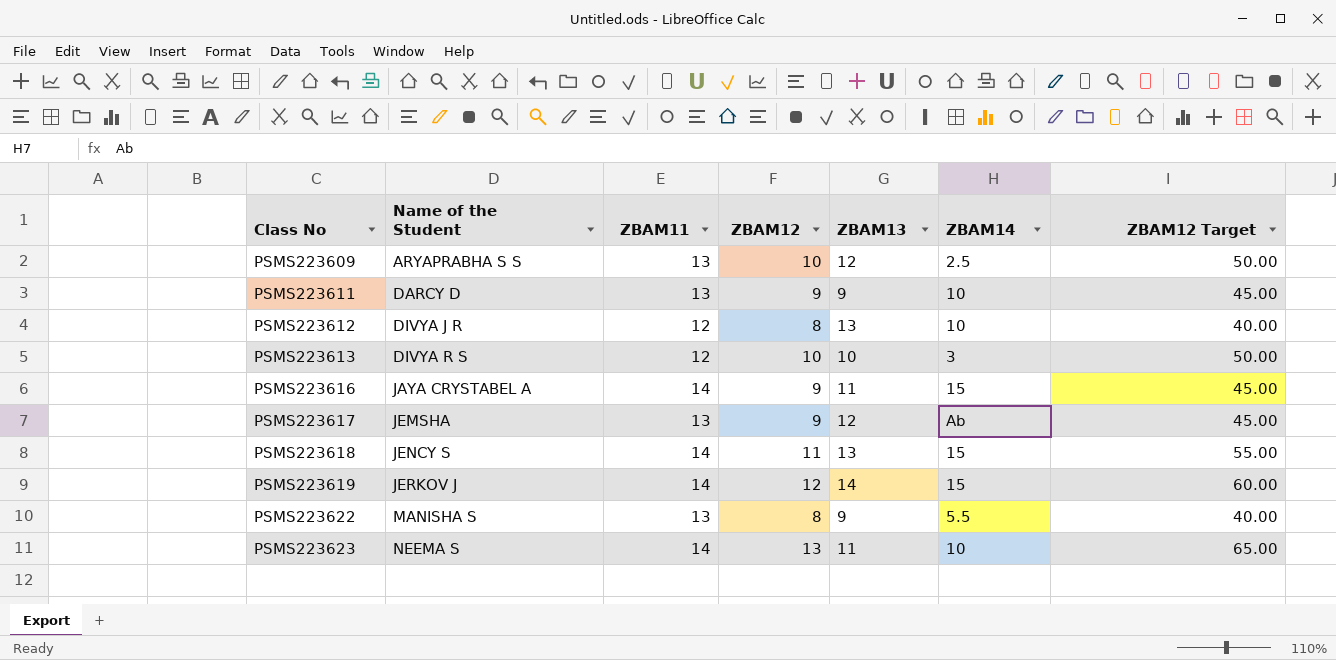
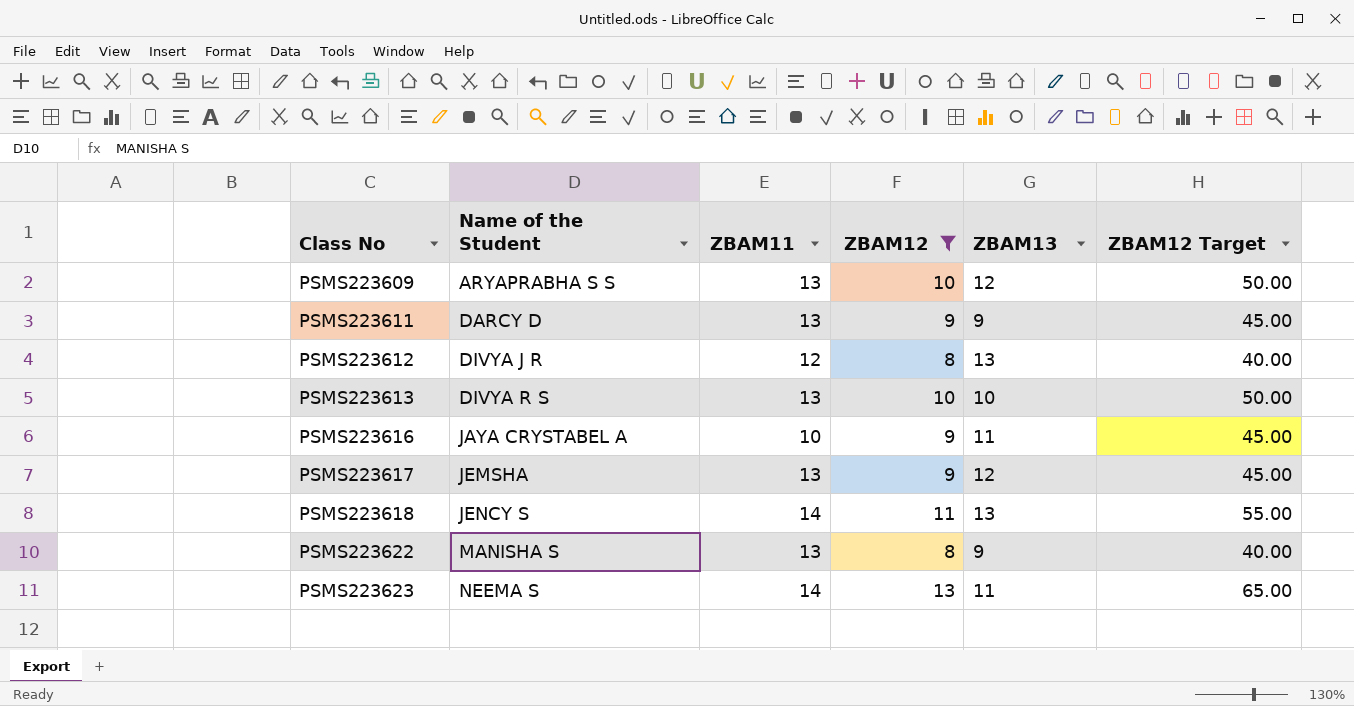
filter: none -> ZBAM12 != 12
column ZBAM14 | position: 6 -> none
PSMS223613 | ZBAM11: 12 -> 13
PSMS223616 | ZBAM11: 14 -> 10

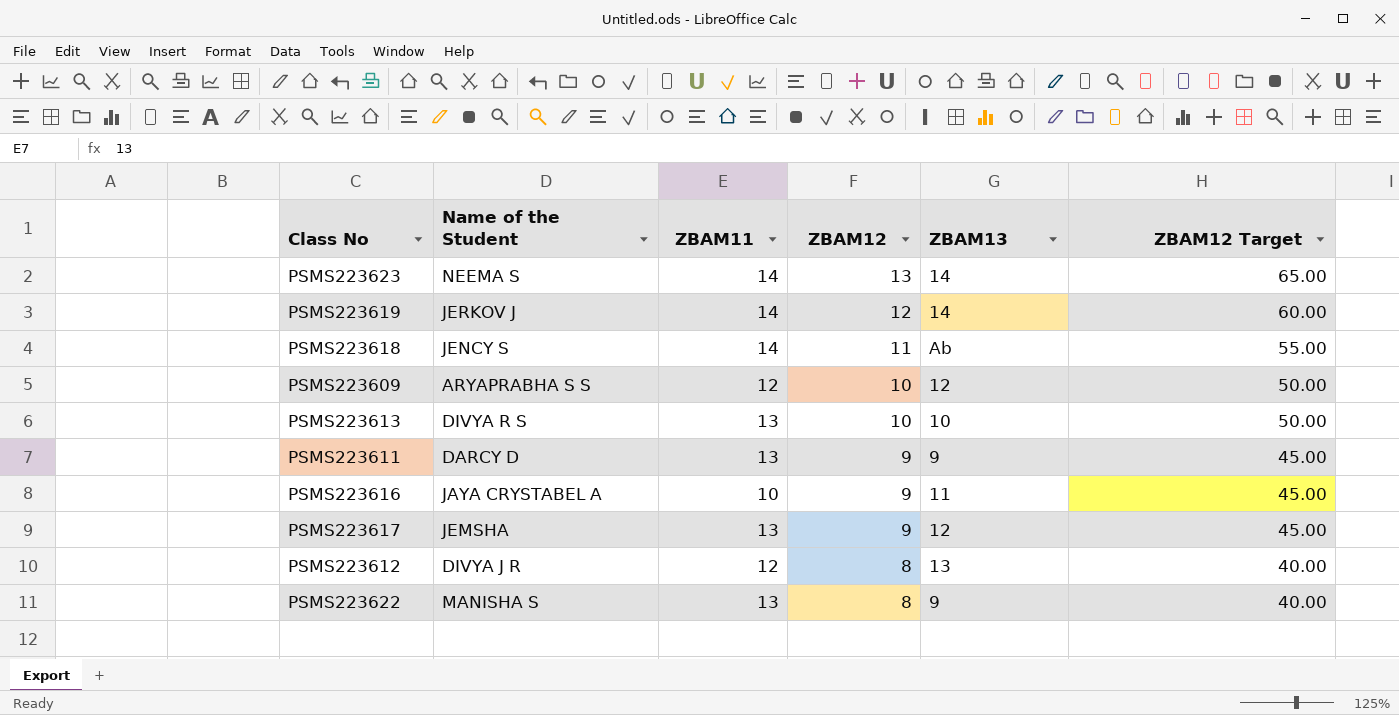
filter: ZBAM12 != 12 -> none
row order: Class No ascending -> ZBAM12 descending
PSMS223623 | ZBAM13: 11 -> 14
PSMS223618 | ZBAM13: 13 -> Ab
PSMS223609 | ZBAM11: 13 -> 12

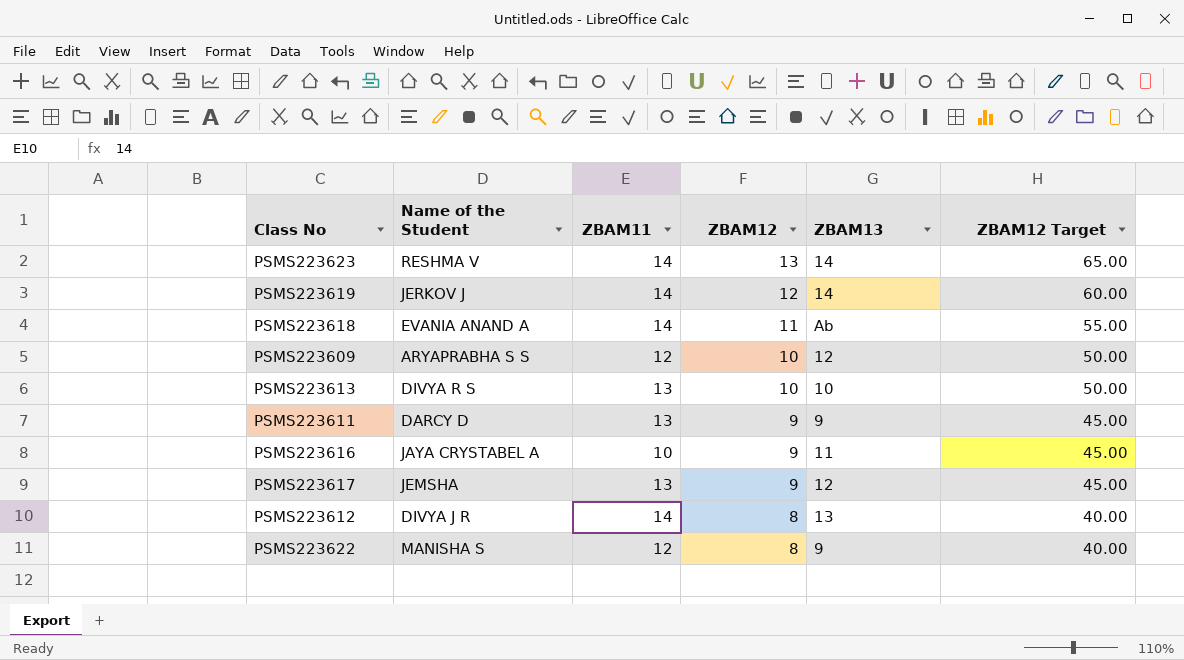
PSMS223623 | Name of the Student: NEEMA S -> RESHMA V
PSMS223618 | Name of the Student: JENCY S -> EVANIA ANAND A
PSMS223612 | ZBAM11: 12 -> 14
PSMS223622 | ZBAM11: 13 -> 12

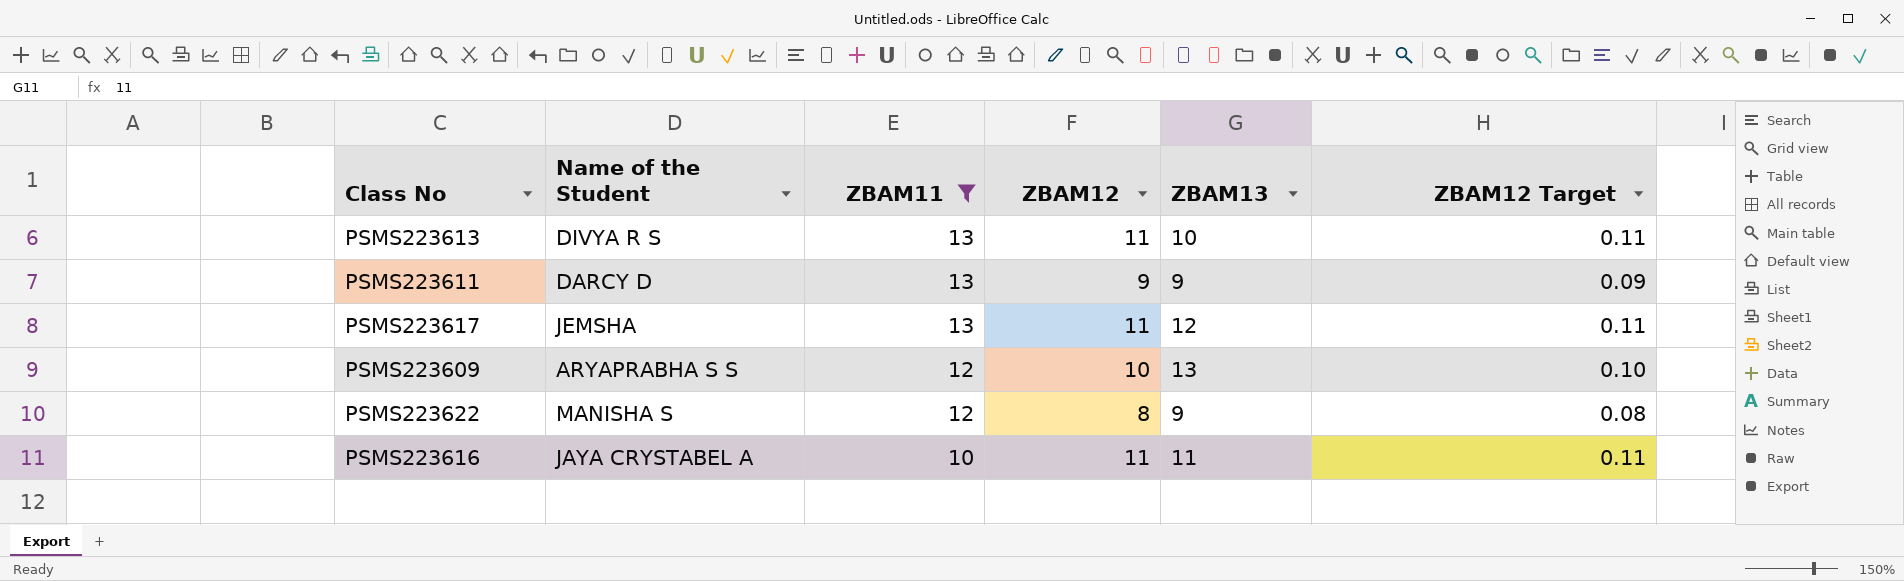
filter: none -> ZBAM11 != 14
row order: ZBAM12 descending -> ZBAM11 descending
column ZBAM12 Target | formula: [ZBAM12] * 5 -> [ZBAM12] * 0.01
PSMS223613 | ZBAM12: 10 -> 11
PSMS223617 | ZBAM12: 9 -> 11
PSMS223609 | ZBAM13: 12 -> 13
PSMS223616 | ZBAM12: 9 -> 11

